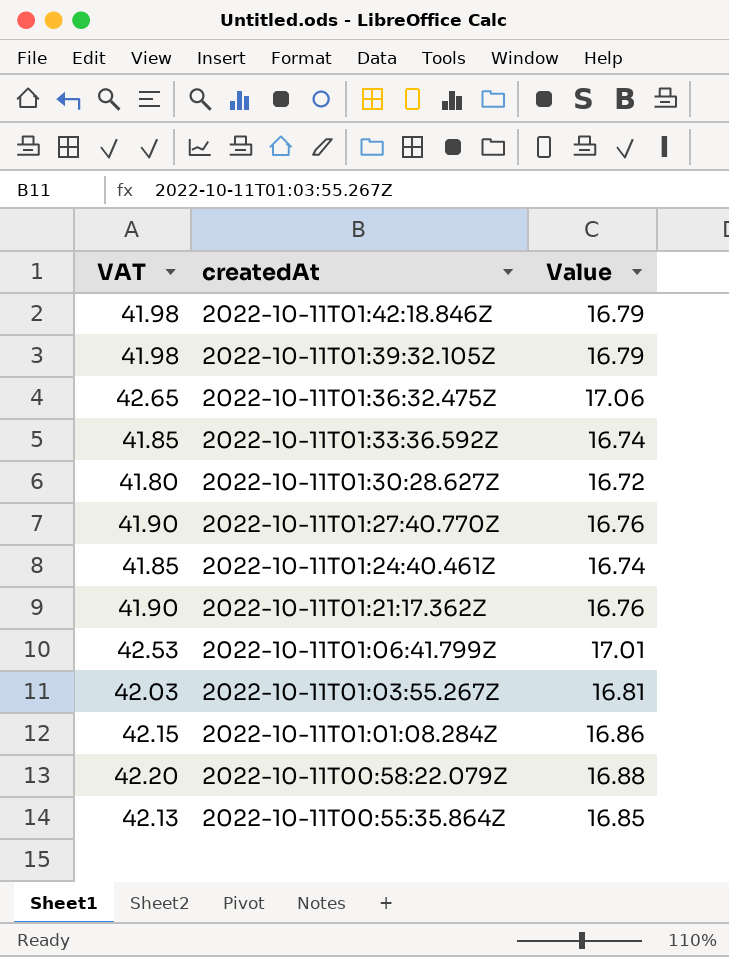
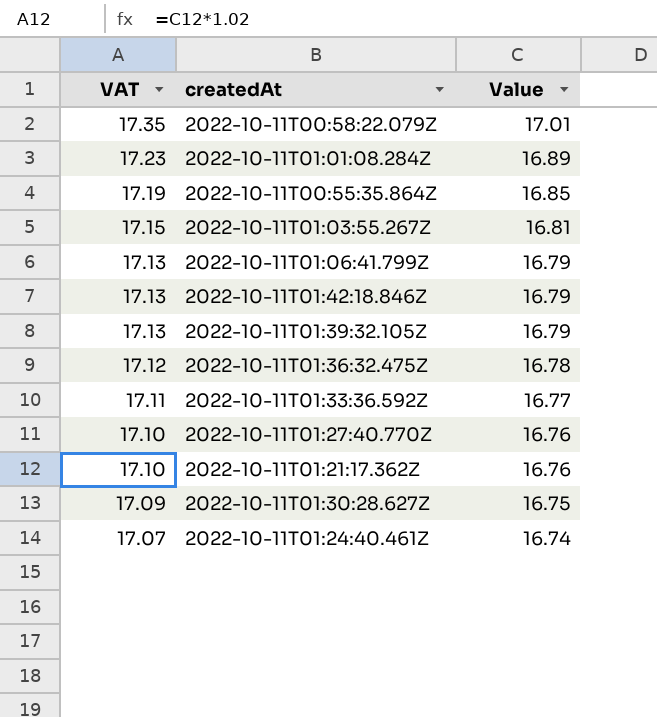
row order: createdAt descending -> VAT descending
column VAT | formula: [Value] * 2.5 -> [Value] * 1.02
2022-10-11T00:58:22.079Z | Value: 16.88 -> 17.01
2022-10-11T01:01:08.284Z | Value: 16.86 -> 16.89
2022-10-11T01:06:41.799Z | Value: 17.01 -> 16.79
2022-10-11T01:36:32.475Z | Value: 17.06 -> 16.78
2022-10-11T01:33:36.592Z | Value: 16.74 -> 16.77
2022-10-11T01:30:28.627Z | Value: 16.72 -> 16.75

